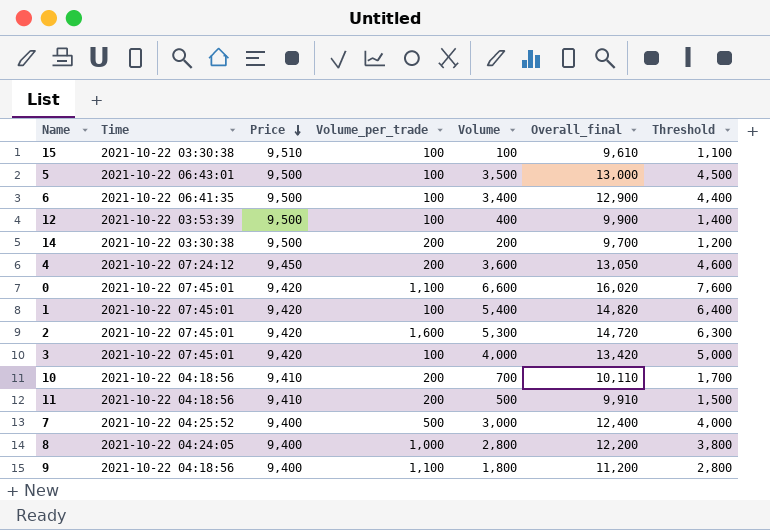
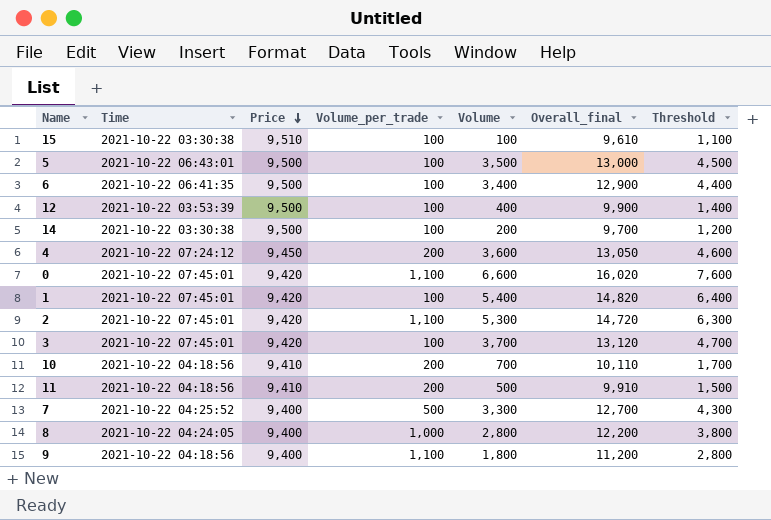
14 | Volume_per_trade: 200 -> 100
2 | Volume_per_trade: 1,600 -> 1,100
3 | Volume: 4,000 -> 3,700
3 | Overall_final: 13,420 -> 13,120
3 | Threshold: 5,000 -> 4,700
7 | Volume: 3,000 -> 3,300
7 | Overall_final: 12,400 -> 12,700
7 | Threshold: 4,000 -> 4,300

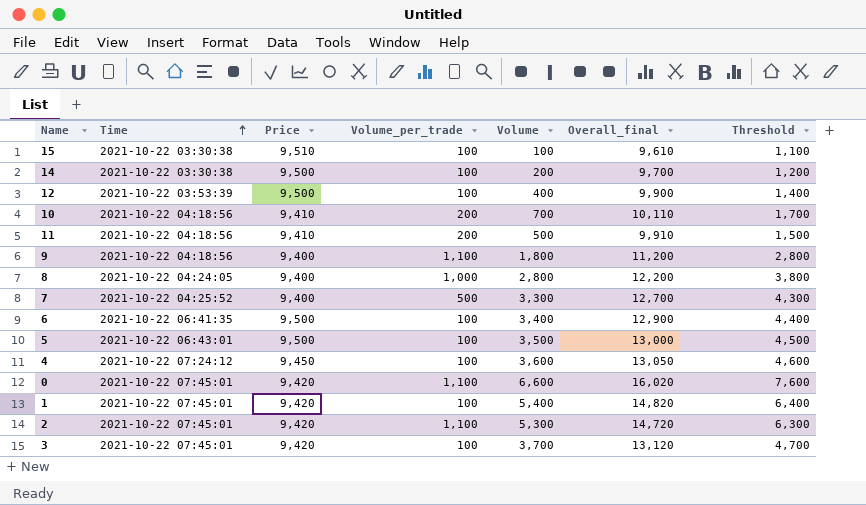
row order: Price descending -> Time ascending
4 | Volume_per_trade: 200 -> 100

